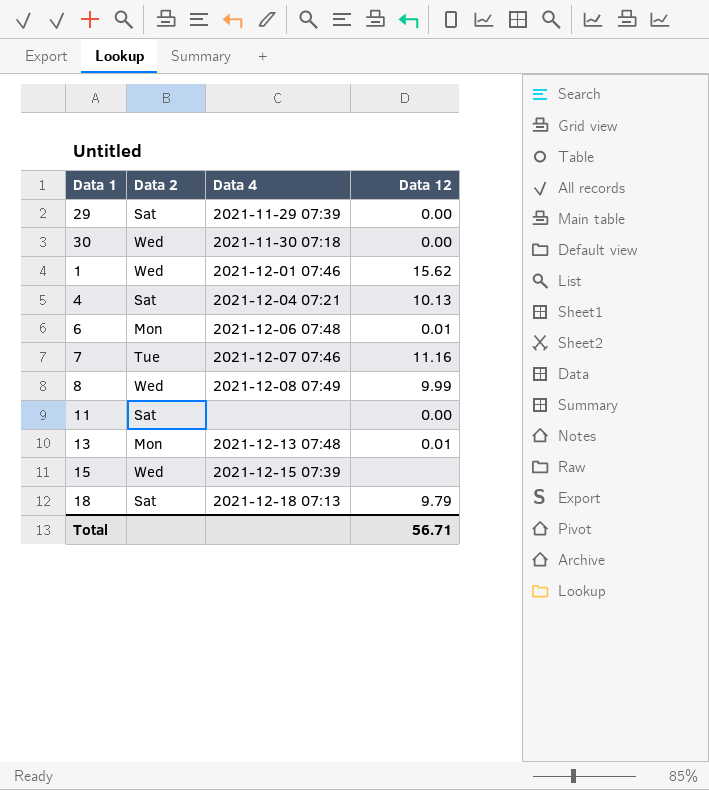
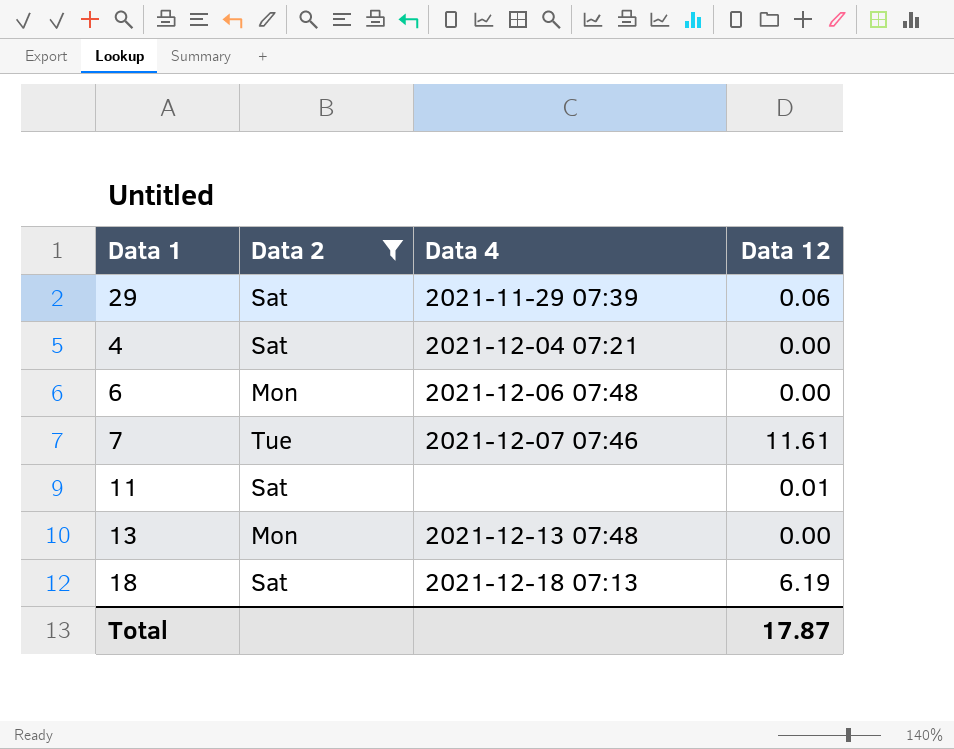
filter: none -> Data 2 != Wed
29 | Data 12: 0.00 -> 0.06
4 | Data 12: 10.13 -> 0.00
6 | Data 12: 0.01 -> 0.00
7 | Data 12: 11.16 -> 11.61
11 | Data 12: 0.00 -> 0.01
13 | Data 12: 0.01 -> 0.00
18 | Data 12: 9.79 -> 6.19
Total | Data 12: 56.71 -> 17.87

